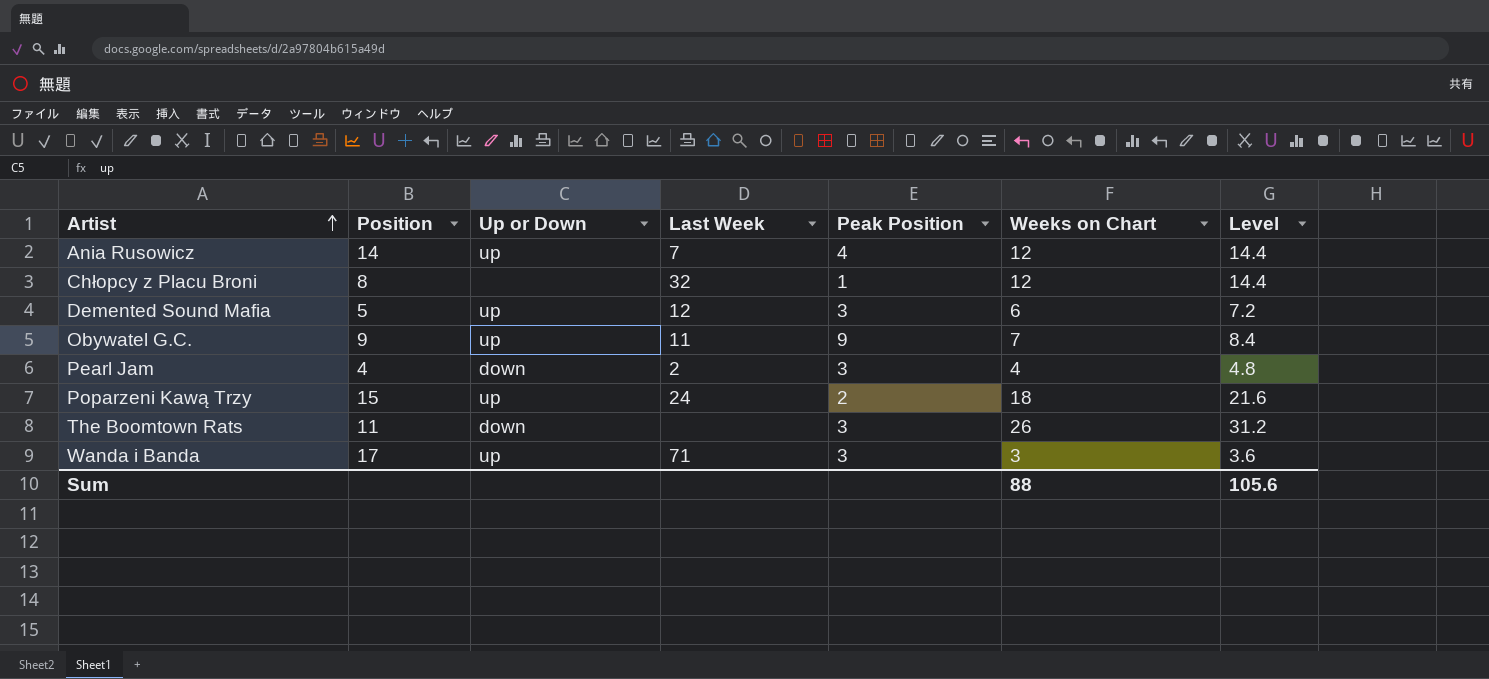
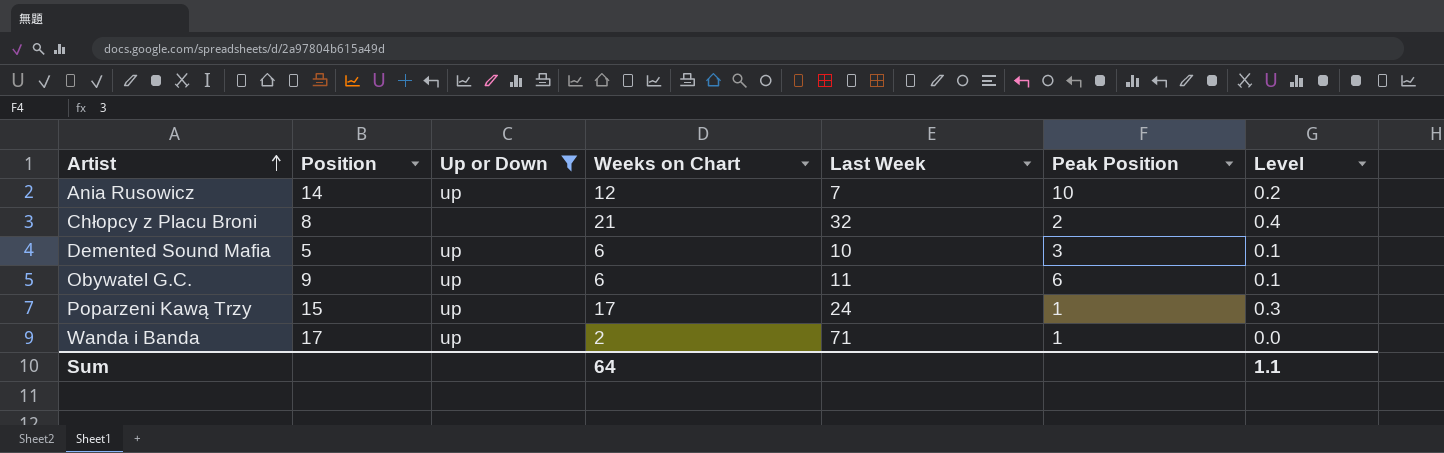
filter: none -> Up or Down != down
column Weeks on Chart | position: 6 -> 4
column Level | formula: [Weeks on Chart] * 1.2 -> [Weeks on Chart] * 0.02
Ania Rusowicz | Peak Position: 4 -> 10
Chłopcy z Placu Broni | Weeks on Chart: 12 -> 21
Chłopcy z Placu Broni | Peak Position: 1 -> 2
Demented Sound Mafia | Last Week: 12 -> 10
Obywatel G.C. | Weeks on Chart: 7 -> 6
Obywatel G.C. | Peak Position: 9 -> 6
Poparzeni Kawą Trzy | Weeks on Chart: 18 -> 17
Poparzeni Kawą Trzy | Peak Position: 2 -> 1
Wanda i Banda | Weeks on Chart: 3 -> 2
Wanda i Banda | Peak Position: 3 -> 1
Sum | Weeks on Chart: 88 -> 64
Sum | Level: 105.6 -> 1.1

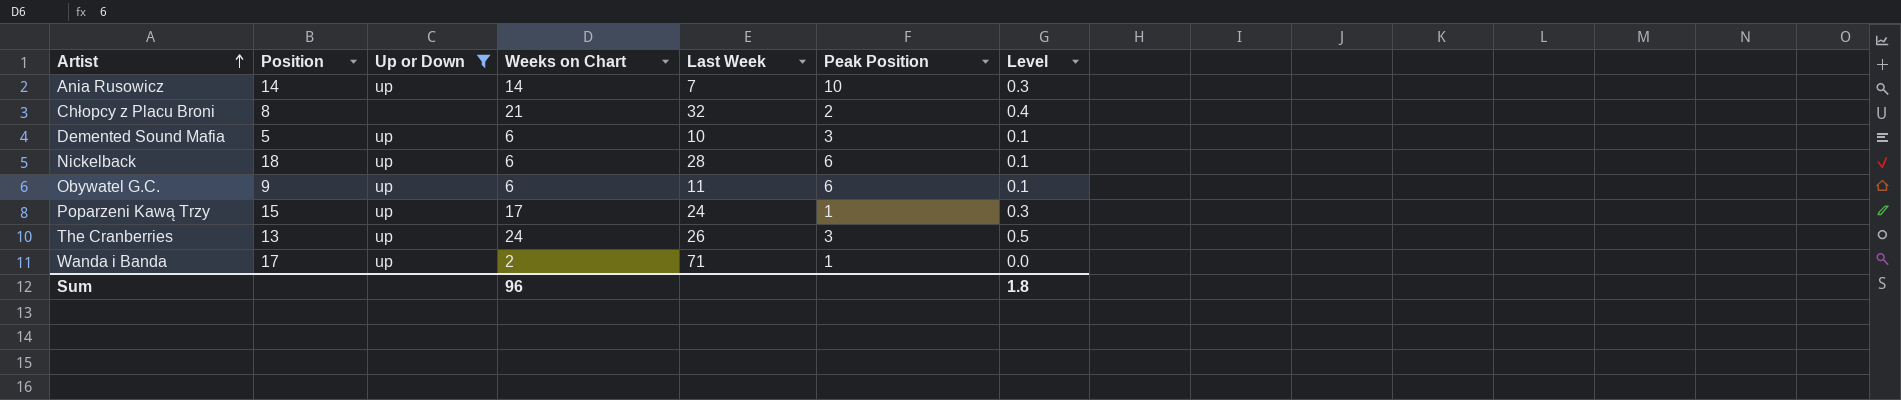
Ania Rusowicz | Weeks on Chart: 12 -> 14
Ania Rusowicz | Level: 0.2 -> 0.3
row Nickelback: none -> 18 | up | 6 | 28 | 6 | 0.1
row The Cranberries: none -> 13 | up | 24 | 26 | 3 | 0.5
Sum | Weeks on Chart: 64 -> 96
Sum | Level: 1.1 -> 1.8

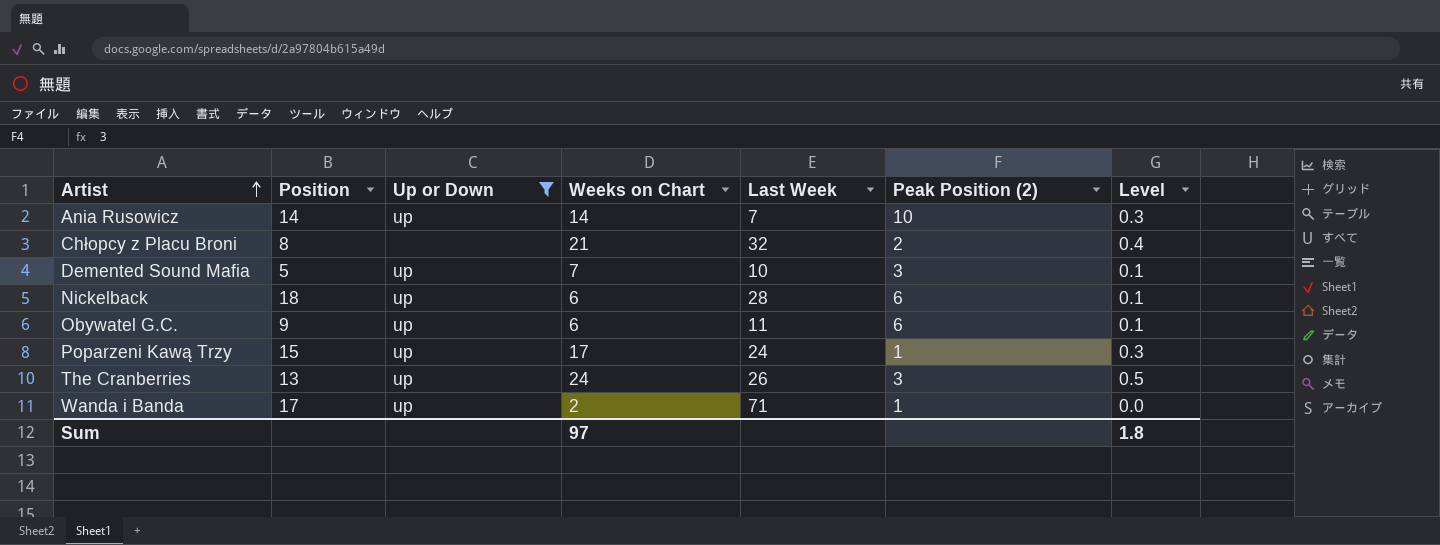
column name: Peak Position -> Peak Position (2)
Demented Sound Mafia | Weeks on Chart: 6 -> 7
Sum | Weeks on Chart: 96 -> 97

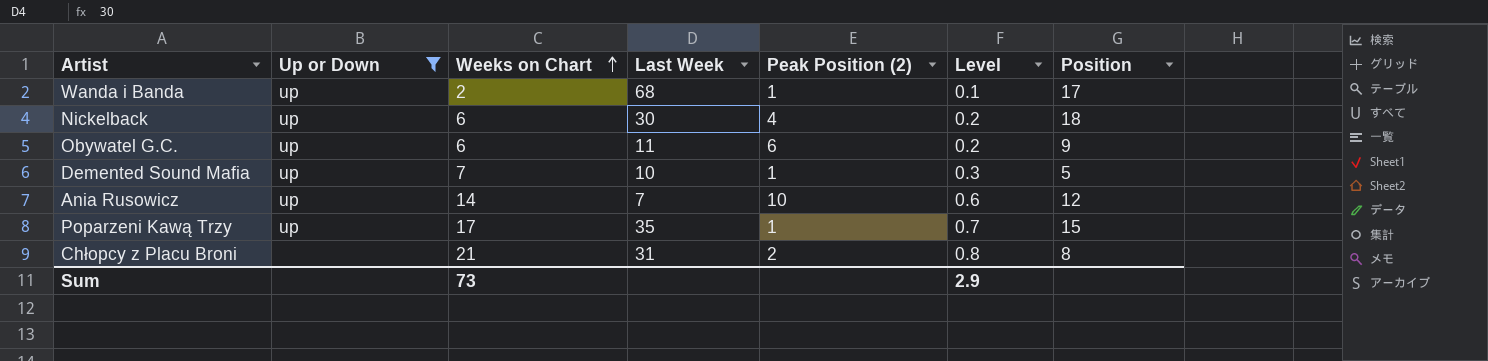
row order: Artist ascending -> Weeks on Chart ascending
column Level | formula: [Weeks on Chart] * 0.02 -> [Weeks on Chart] * 0.04
column Position | position: 2 -> 7
row The Cranberries: 13 | up | 24 | 26 | 3 | 0.5 -> none
Wanda i Banda | Last Week: 71 -> 68
Nickelback | Last Week: 28 -> 30
Nickelback | Peak Position (2): 6 -> 4
Demented Sound Mafia | Peak Position (2): 3 -> 1
Ania Rusowicz | Position: 14 -> 12
Poparzeni Kawą Trzy | Last Week: 24 -> 35
Chłopcy z Placu Broni | Last Week: 32 -> 31
Sum | Weeks on Chart: 97 -> 73
Sum | Level: 1.8 -> 2.9

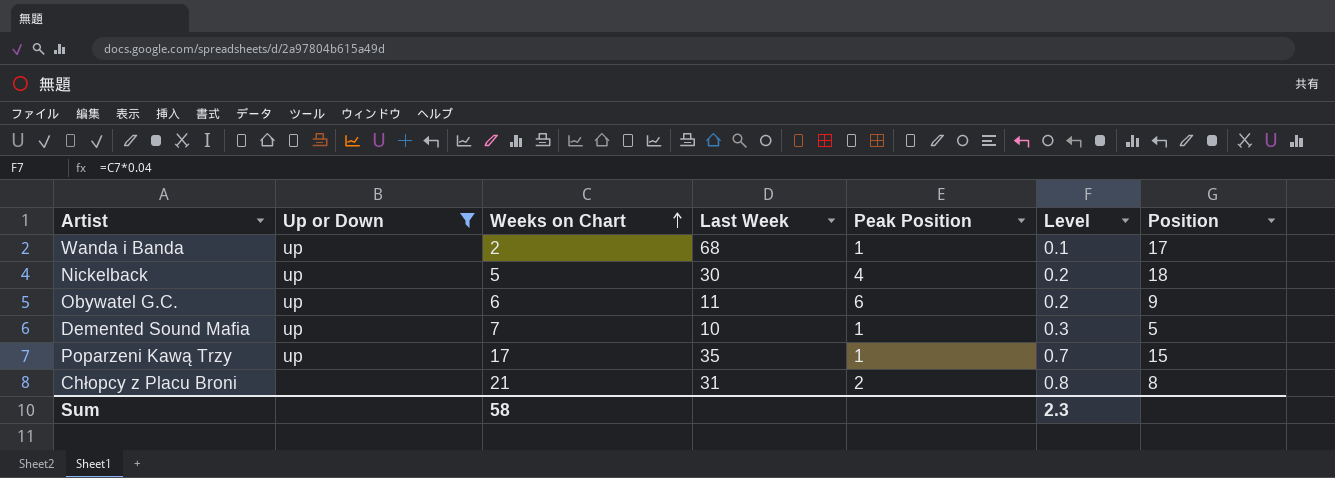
column name: Peak Position (2) -> Peak Position
row Ania Rusowicz: up | 14 | 7 | 10 | 0.6 | 12 -> none
Nickelback | Weeks on Chart: 6 -> 5
Sum | Weeks on Chart: 73 -> 58
Sum | Level: 2.9 -> 2.3

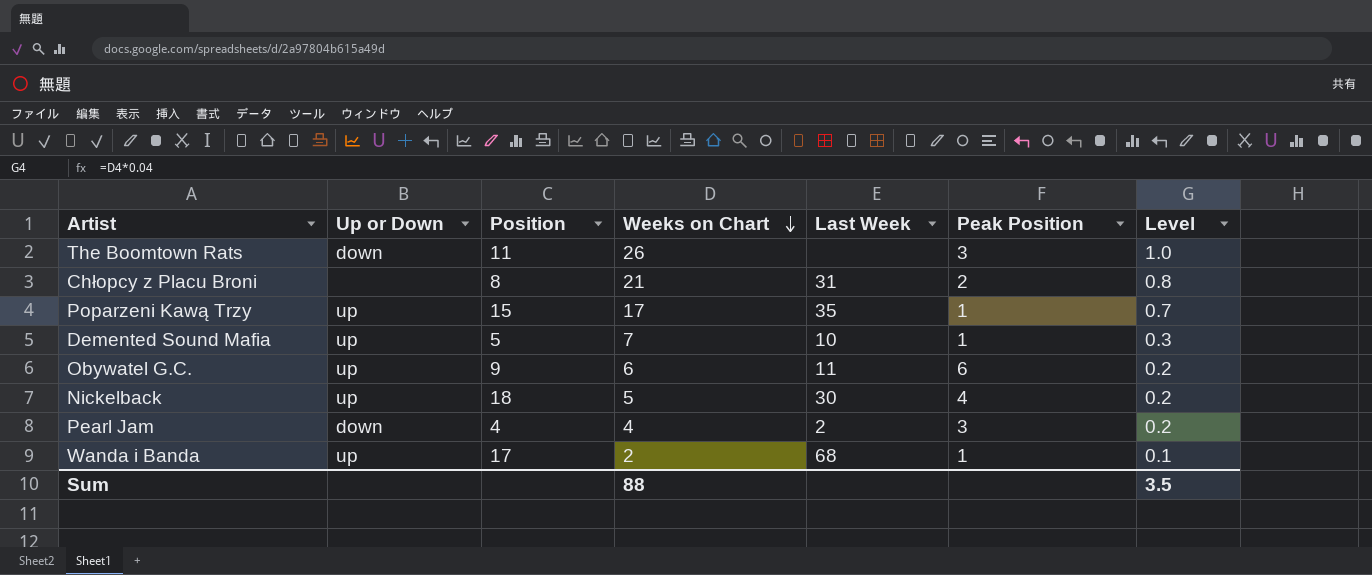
filter: Up or Down != down -> none
row order: Weeks on Chart ascending -> Weeks on Chart descending
column Position | position: 7 -> 3
Sum | Weeks on Chart: 58 -> 88
Sum | Level: 2.3 -> 3.5

